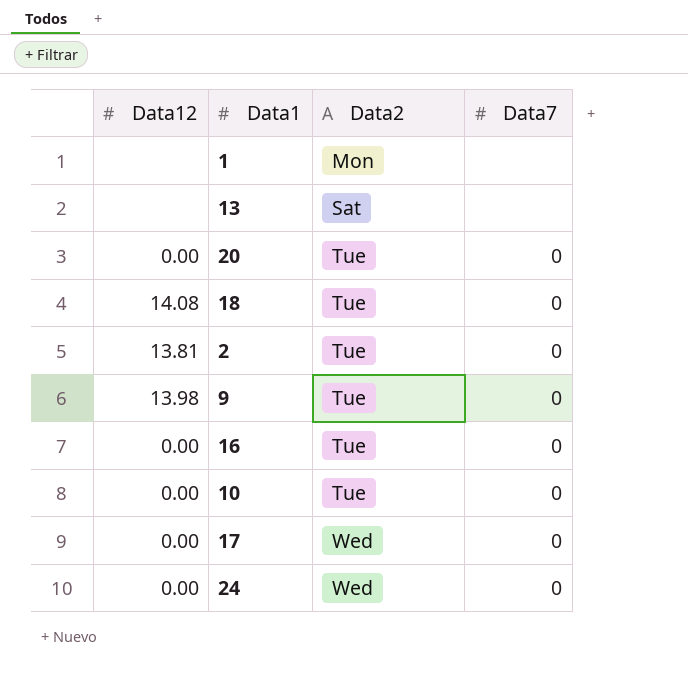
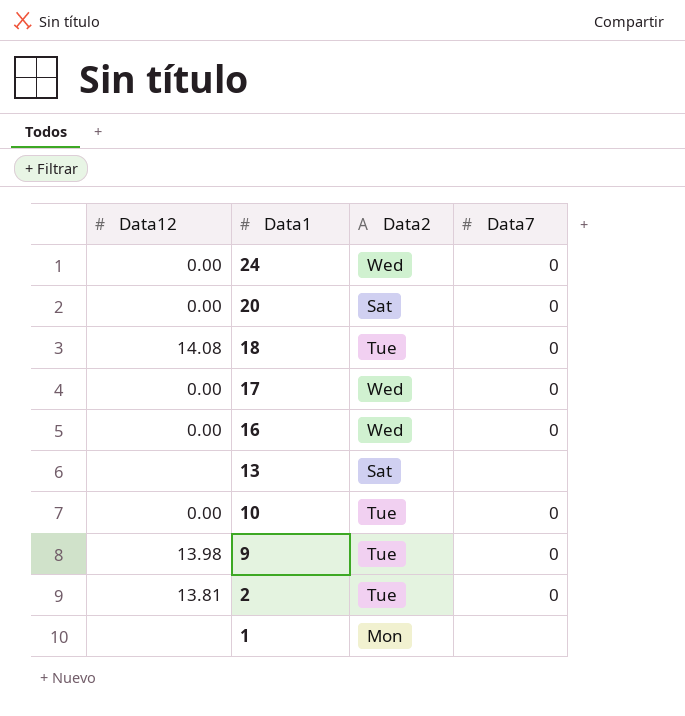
row order: Data2 ascending -> Data1 descending
20 | Data2: Tue -> Sat
16 | Data2: Tue -> Wed

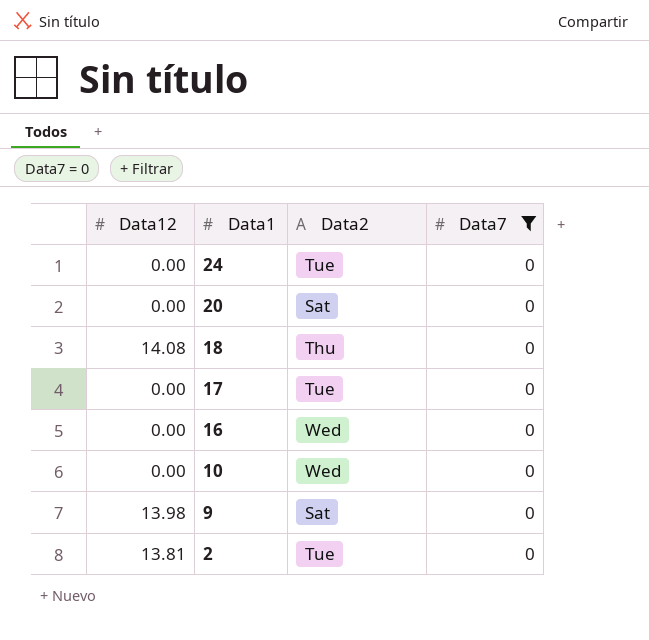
filter: none -> Data7 = 0
24 | Data2: Wed -> Tue
18 | Data2: Tue -> Thu
17 | Data2: Wed -> Tue
10 | Data2: Tue -> Wed
9 | Data2: Tue -> Sat

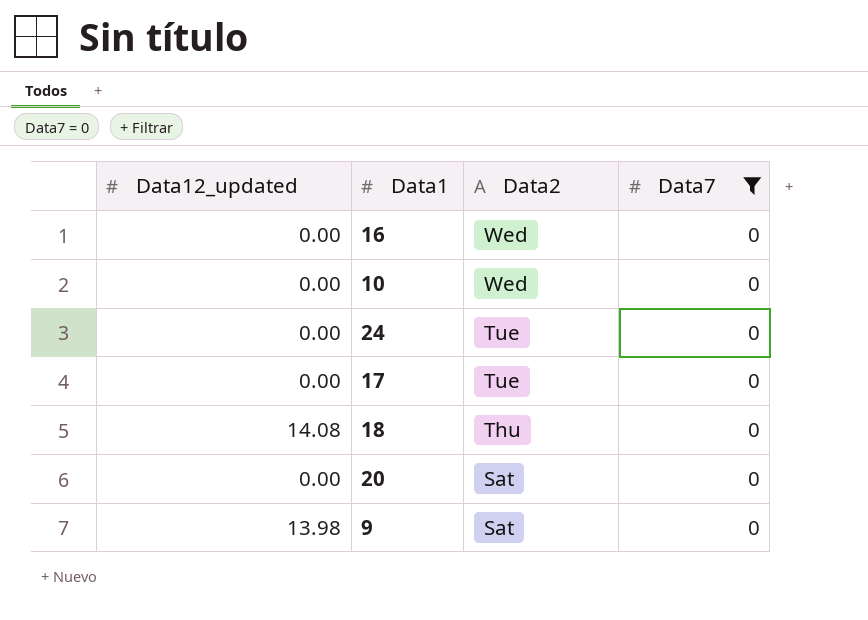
row order: Data1 descending -> Data2 descending
column name: Data12 -> Data12_updated
row 2: 13.81 | Tue | 0 -> none

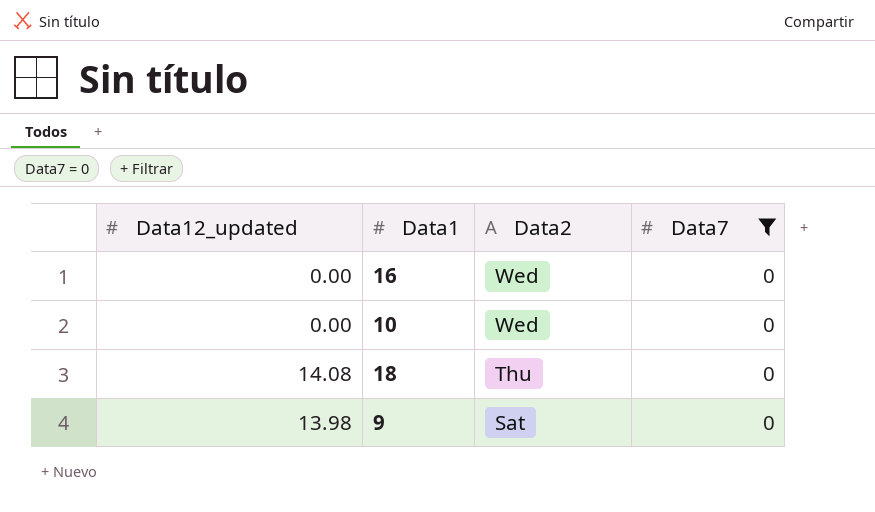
row 24: 0.00 | Tue | 0 -> none
row 17: 0.00 | Tue | 0 -> none
row 20: 0.00 | Sat | 0 -> none

